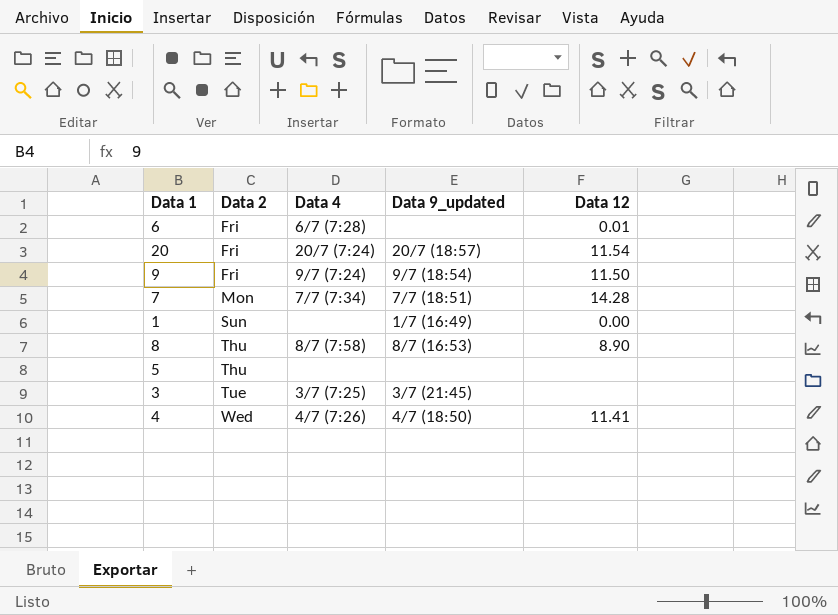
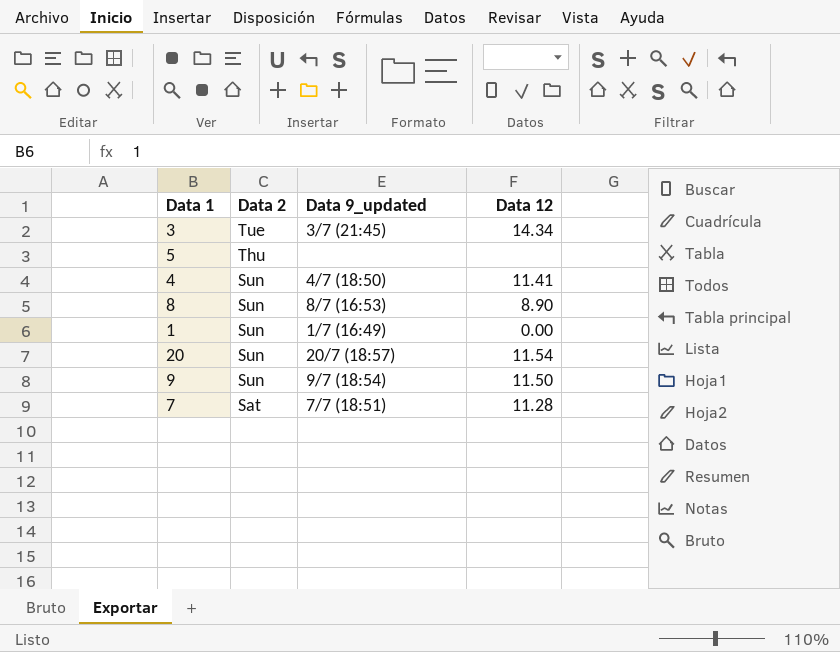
row order: Data 2 ascending -> Data 2 descending
column Data 4 | position: 3 -> none
row 6: Fri | 6/7 (7:28) | none | 0.01 -> none
3 | Data 12: none -> 14.34
4 | Data 2: Wed -> Sun
8 | Data 2: Thu -> Sun
20 | Data 2: Fri -> Sun
9 | Data 2: Fri -> Sun
7 | Data 2: Mon -> Sat
7 | Data 12: 14.28 -> 11.28

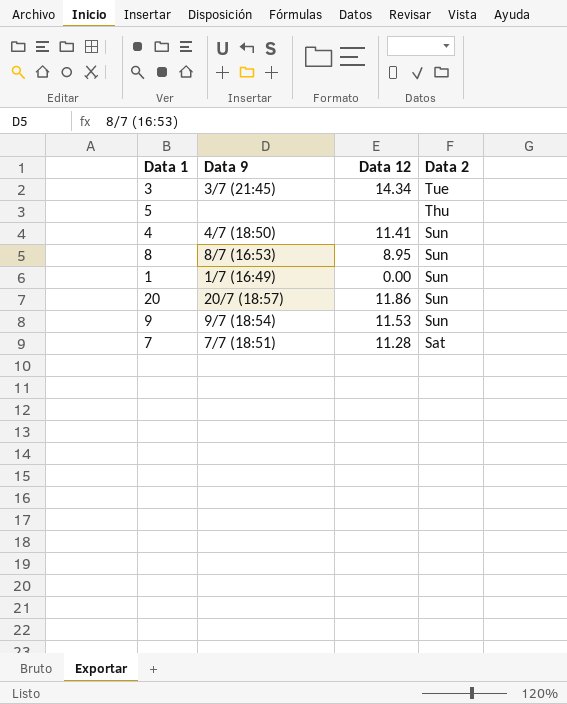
column name: Data 9_updated -> Data 9
column Data 2 | position: 2 -> 4
8 | Data 12: 8.90 -> 8.95
20 | Data 12: 11.54 -> 11.86
9 | Data 12: 11.50 -> 11.53

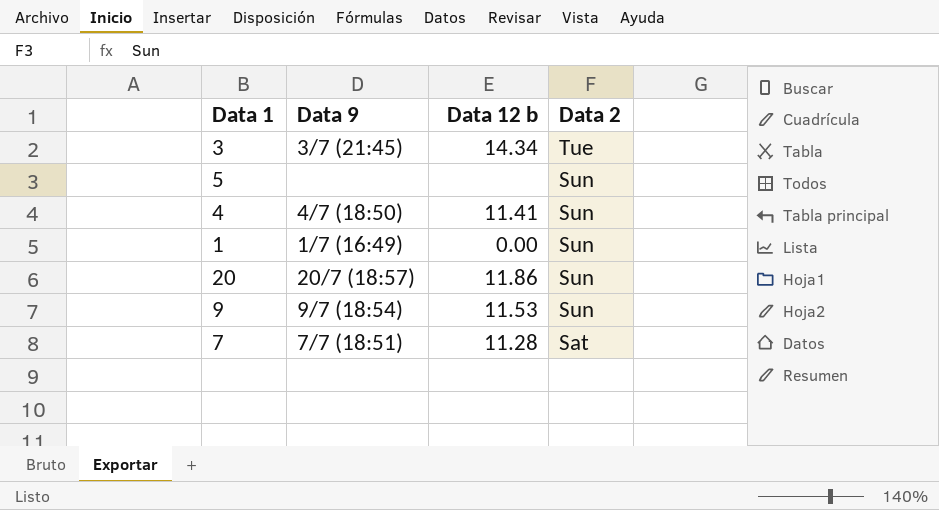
column name: Data 12 -> Data 12 b
row 8: 8/7 (16:53) | 8.95 | Sun -> none
5 | Data 2: Thu -> Sun

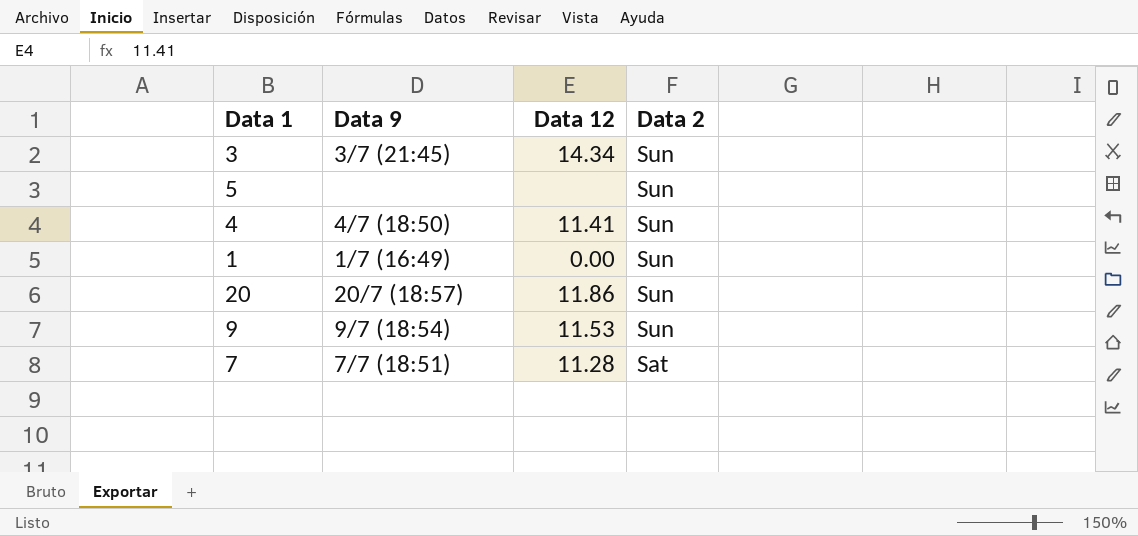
column name: Data 12 b -> Data 12
3 | Data 2: Tue -> Sun

